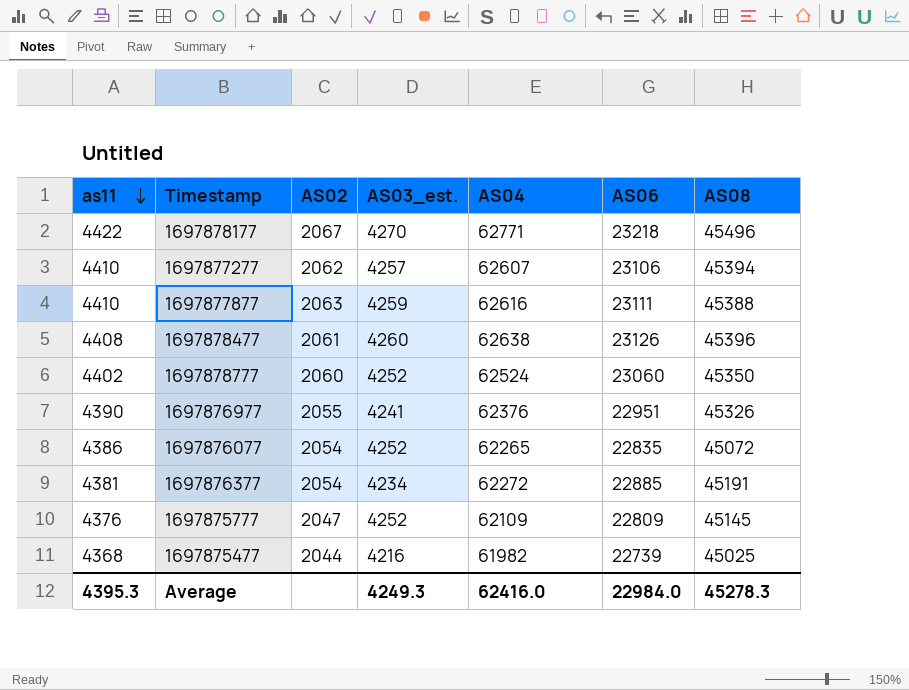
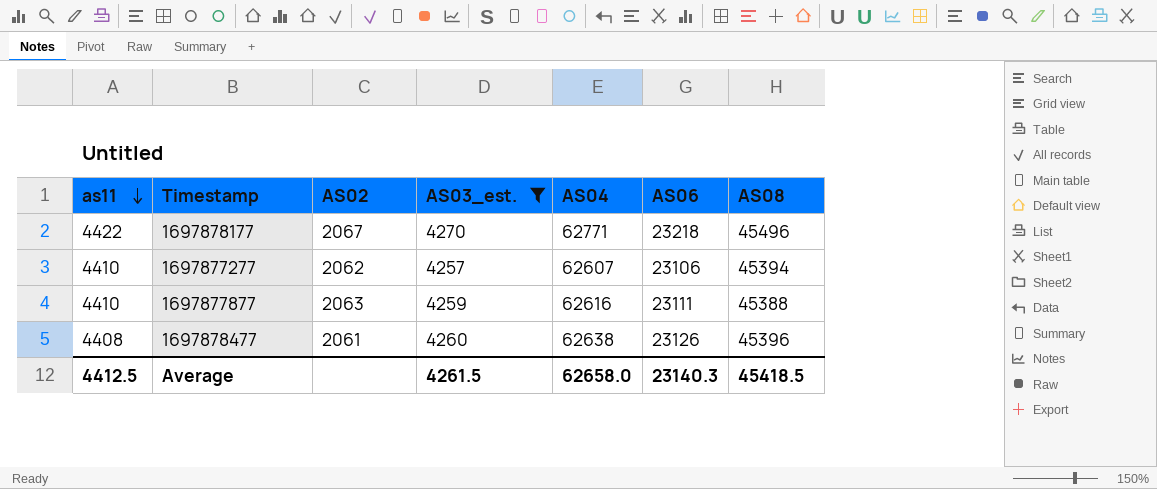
filter: none -> AS03_est. >= 4257
Average | as11: 4395.3 -> 4412.5
Average | AS03_est.: 4249.3 -> 4261.5
Average | AS04: 62416.0 -> 62658.0
Average | AS06: 22984.0 -> 23140.3
Average | AS08: 45278.3 -> 45418.5

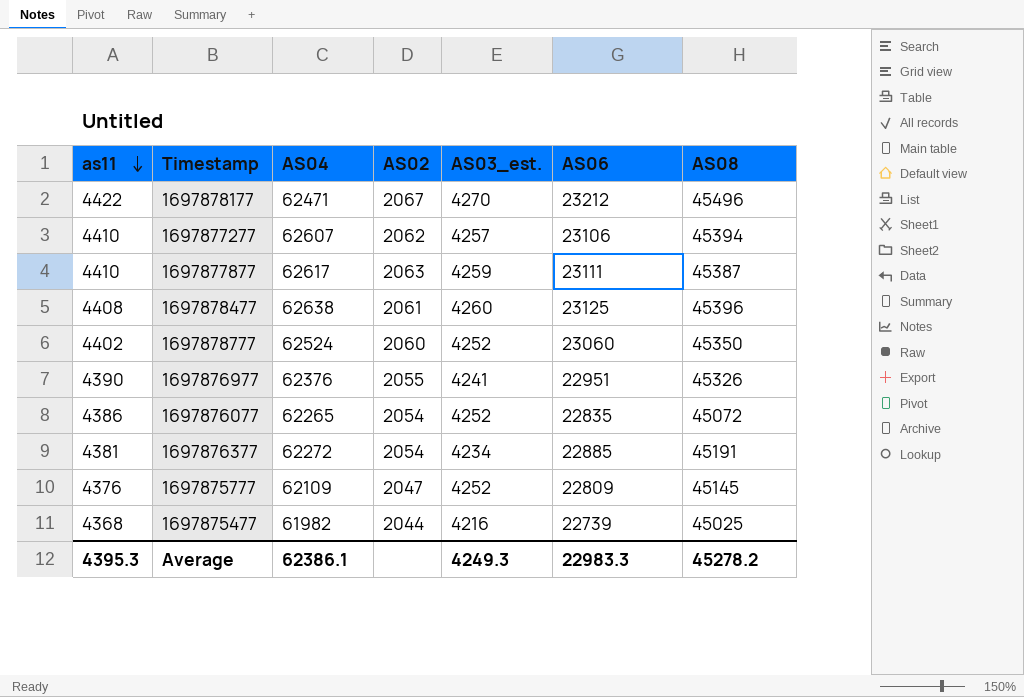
filter: AS03_est. >= 4257 -> none
column AS04 | position: 5 -> 3
1697878177 | AS04: 62771 -> 62471
1697878177 | AS06: 23218 -> 23212
1697877877 | AS04: 62616 -> 62617
1697877877 | AS08: 45388 -> 45387
1697878477 | AS06: 23126 -> 23125
Average | as11: 4412.5 -> 4395.3
Average | AS04: 62658.0 -> 62386.1
Average | AS03_est.: 4261.5 -> 4249.3
Average | AS06: 23140.3 -> 22983.3
Average | AS08: 45418.5 -> 45278.2

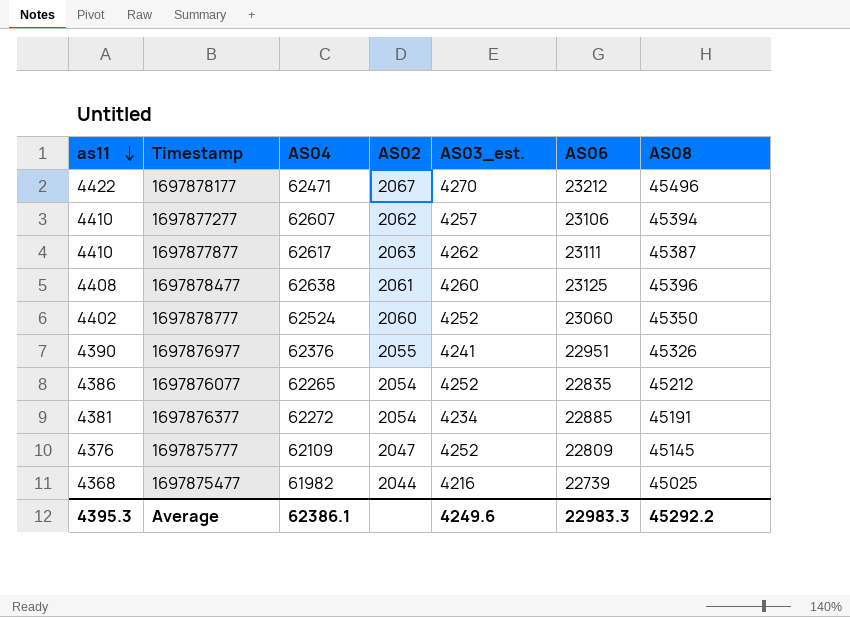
1697877877 | AS03_est.: 4259 -> 4262
1697876077 | AS08: 45072 -> 45212
Average | AS03_est.: 4249.3 -> 4249.6
Average | AS08: 45278.2 -> 45292.2

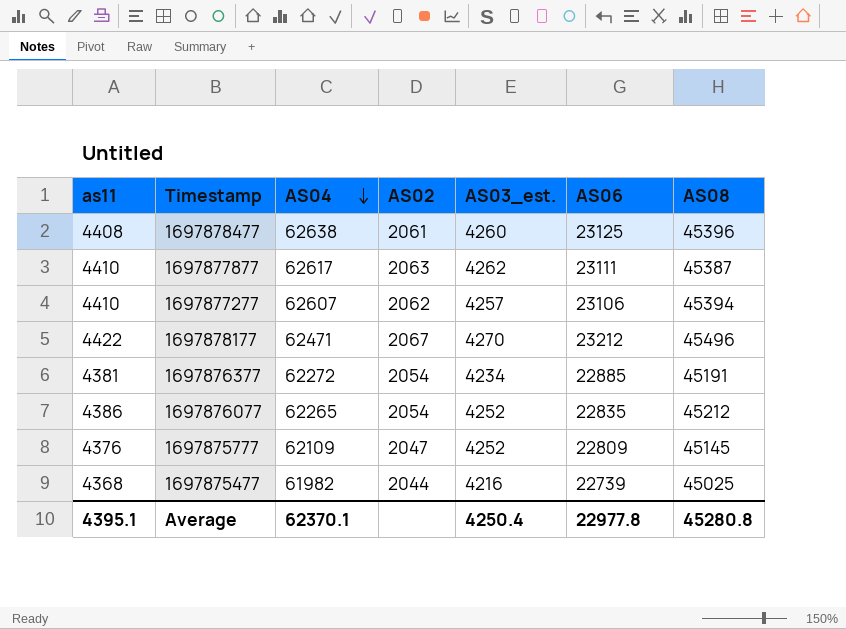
row order: as11 descending -> AS04 descending
row 1697878777: 4402 | 62524 | 2060 | 4252 | 23060 | 45350 -> none
row 1697876977: 4390 | 62376 | 2055 | 4241 | 22951 | 45326 -> none
Average | as11: 4395.3 -> 4395.1
Average | AS04: 62386.1 -> 62370.1
Average | AS03_est.: 4249.6 -> 4250.4
Average | AS06: 22983.3 -> 22977.8
Average | AS08: 45292.2 -> 45280.8

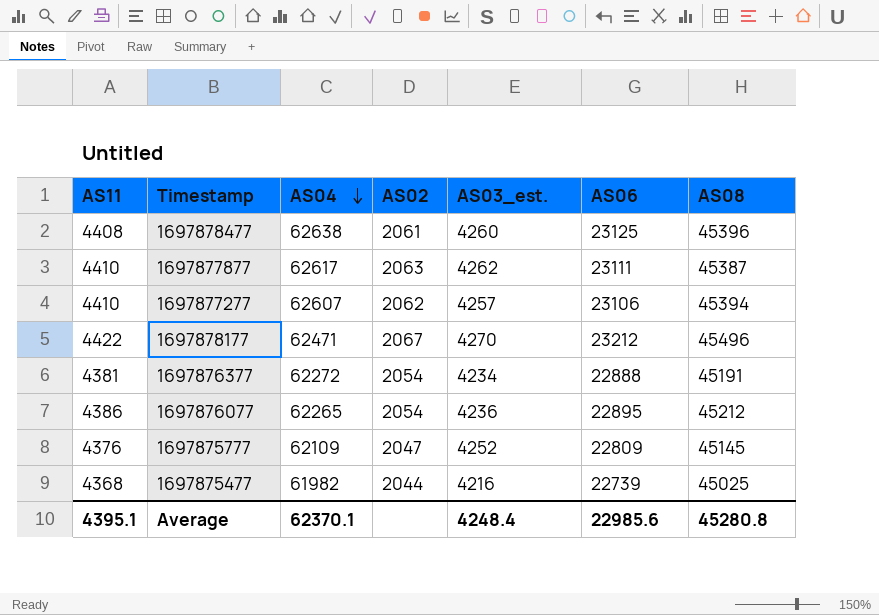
column name: as11 -> AS11
1697876377 | AS06: 22885 -> 22888
1697876077 | AS03_est.: 4252 -> 4236
1697876077 | AS06: 22835 -> 22895
Average | AS03_est.: 4250.4 -> 4248.4
Average | AS06: 22977.8 -> 22985.6

